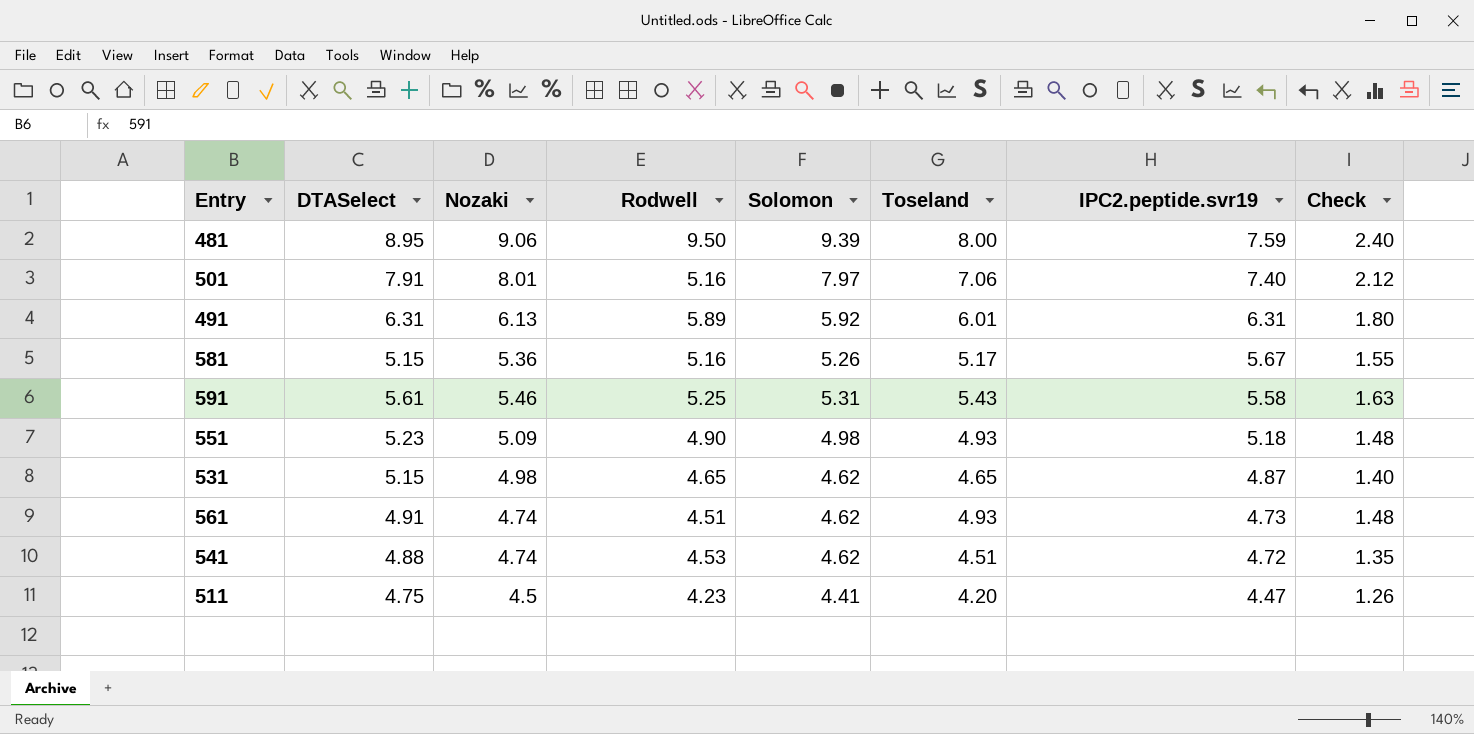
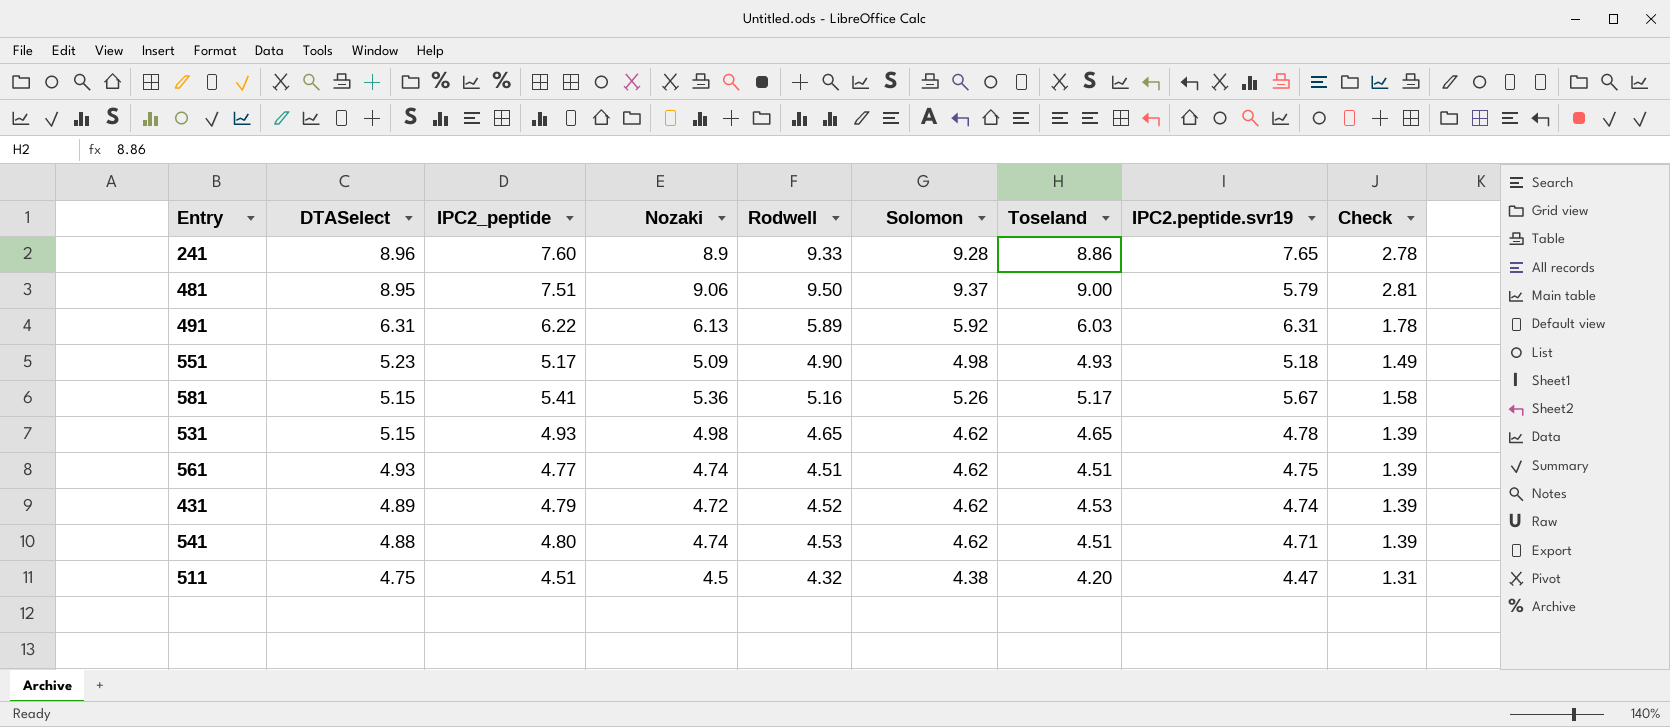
row order: IPC2.peptide.svr19 descending -> DTASelect descending
column IPC2_peptide | position: none -> 3
column Check | formula: [Toseland] * 0.3 -> [Solomon] * 0.3
row 501: 7.91 | 8.01 | 5.16 | 7.97 | 7.06 | 7.40 | 2.12 -> none
row 591: 5.61 | 5.46 | 5.25 | 5.31 | 5.43 | 5.58 | 1.63 -> none
row 241: none -> 8.96 | 7.60 | 8.9 | 9.33 | 9.28 | 8.86 | 7.65 | 2.78
481 | Solomon: 9.39 -> 9.37
481 | Toseland: 8.00 -> 9.00
481 | IPC2.peptide.svr19: 7.59 -> 5.79
491 | Toseland: 6.01 -> 6.03
531 | IPC2.peptide.svr19: 4.87 -> 4.78
561 | DTASelect: 4.91 -> 4.93
561 | Toseland: 4.93 -> 4.51
561 | IPC2.peptide.svr19: 4.73 -> 4.75
row 431: none -> 4.89 | 4.79 | 4.72 | 4.52 | 4.62 | 4.53 | 4.74 | 1.39
541 | IPC2.peptide.svr19: 4.72 -> 4.71
511 | Rodwell: 4.23 -> 4.32
511 | Solomon: 4.41 -> 4.38

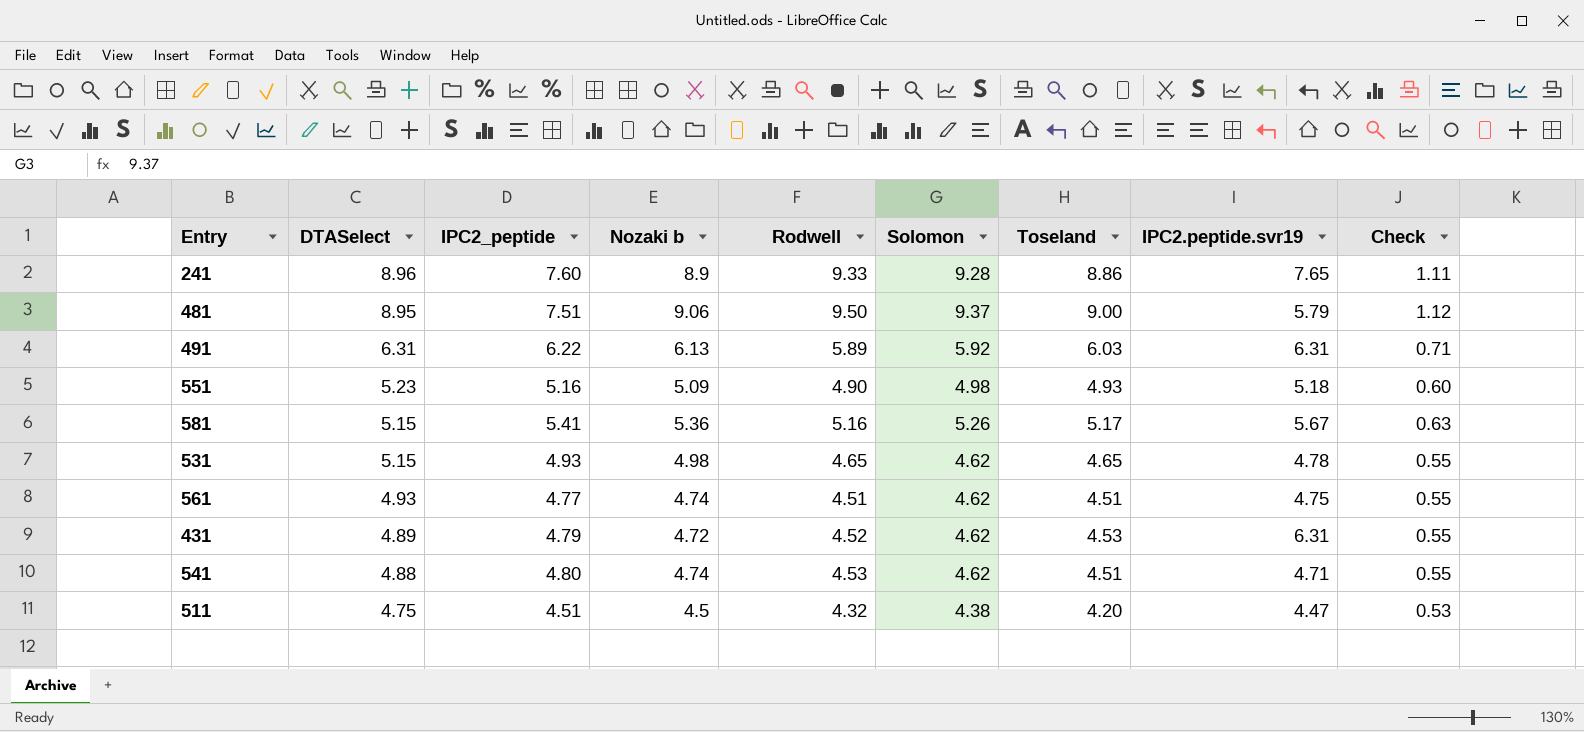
column name: Nozaki -> Nozaki b
column Check | formula: [Solomon] * 0.3 -> [Solomon] * 0.12
551 | IPC2_peptide: 5.17 -> 5.16
431 | IPC2.peptide.svr19: 4.74 -> 6.31

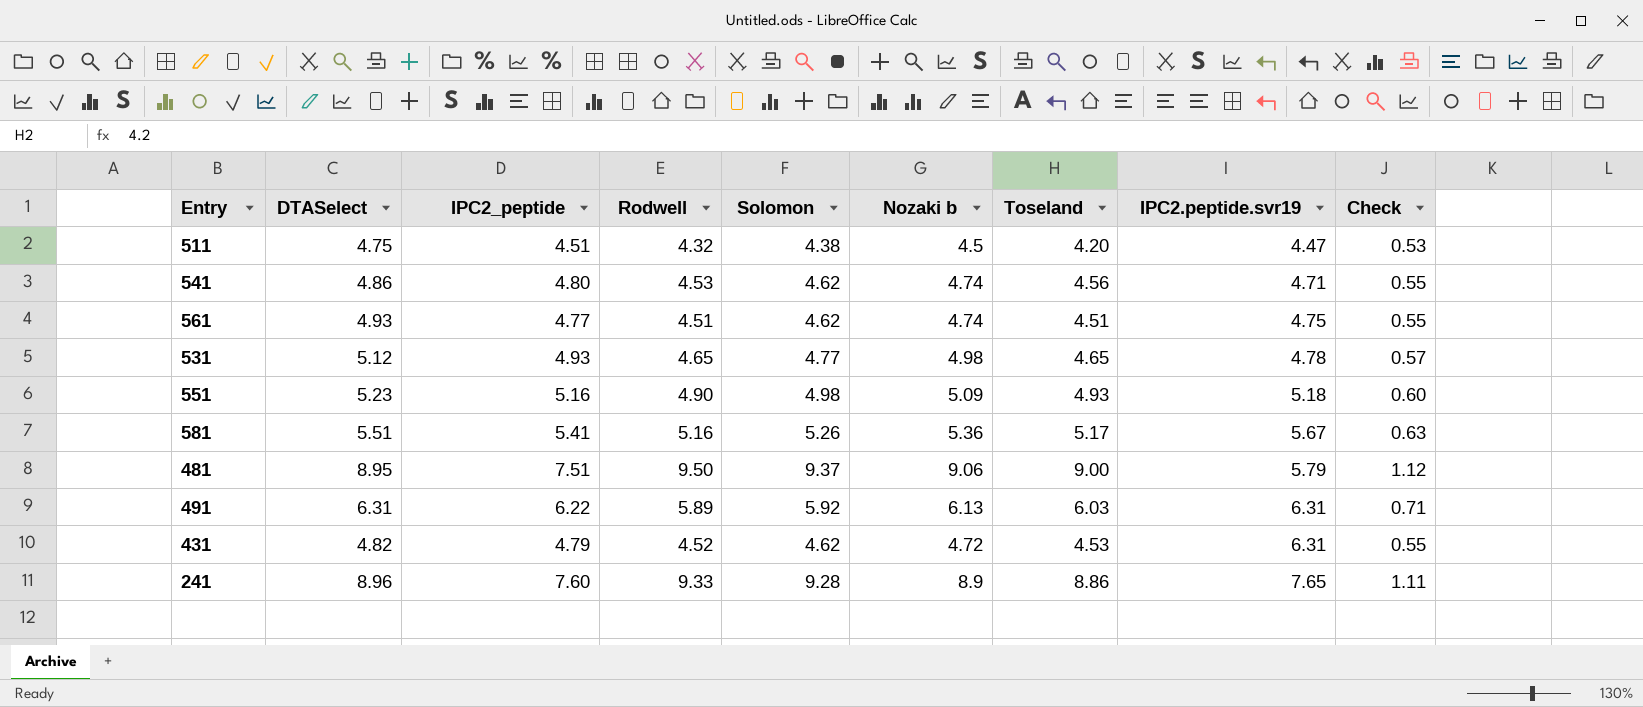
row order: DTASelect descending -> IPC2.peptide.svr19 ascending
column Nozaki b | position: 4 -> 6
541 | DTASelect: 4.88 -> 4.86
541 | Toseland: 4.51 -> 4.56
531 | DTASelect: 5.15 -> 5.12
531 | Solomon: 4.62 -> 4.77
531 | Check: 0.55 -> 0.57
581 | DTASelect: 5.15 -> 5.51
431 | DTASelect: 4.89 -> 4.82

